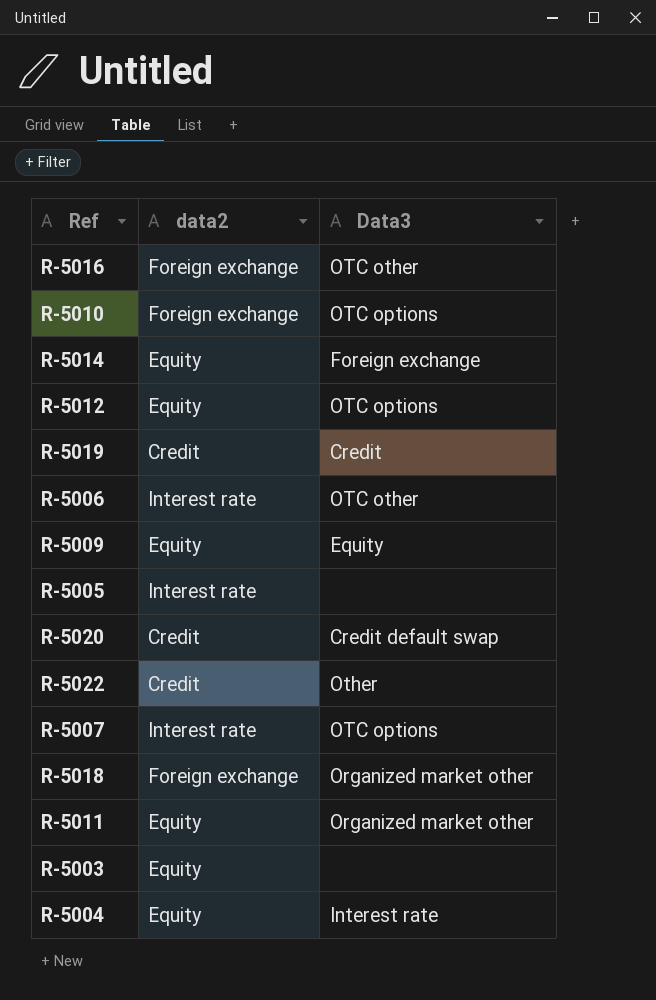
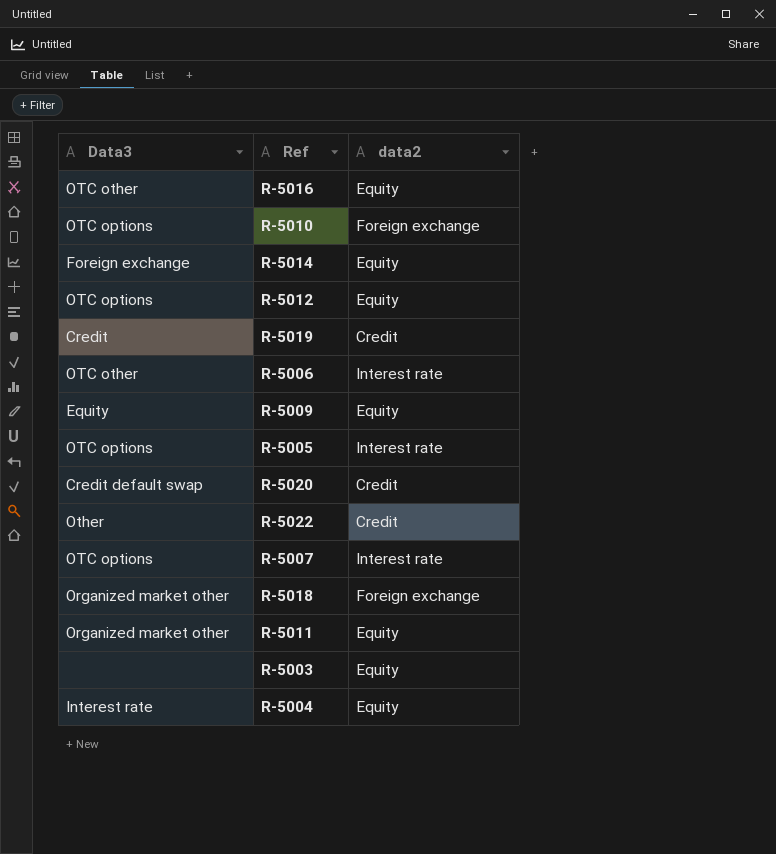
column Data3 | position: 3 -> 1
R-5016 | data2: Foreign exchange -> Equity
R-5005 | Data3: none -> OTC options

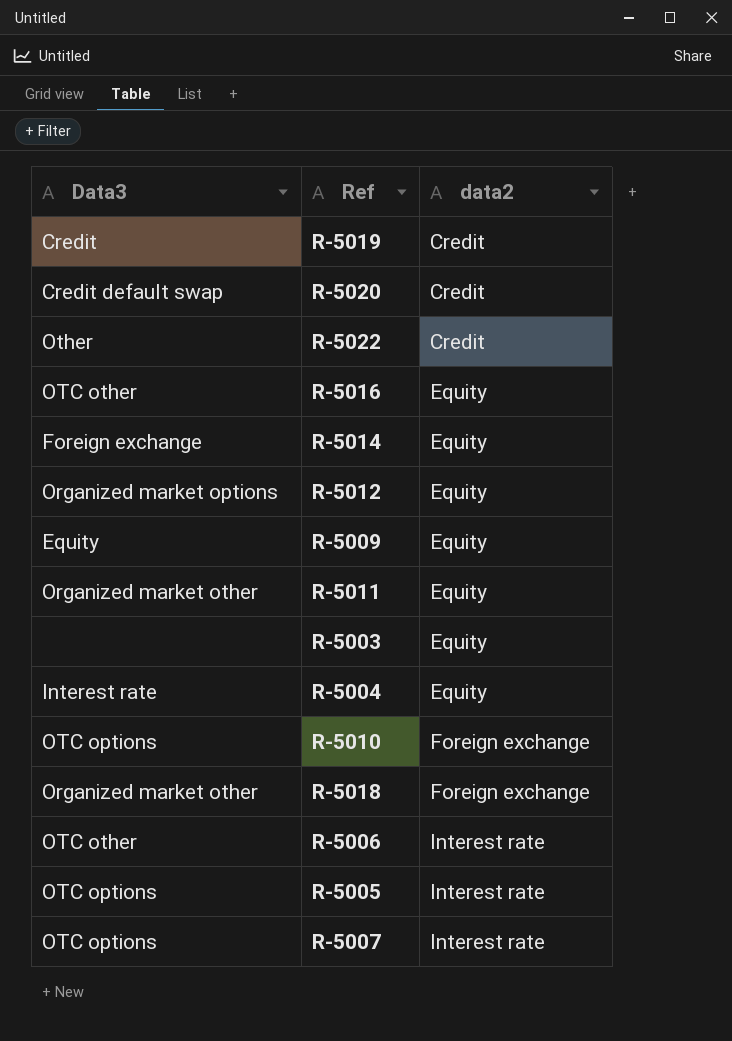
row order: none -> data2 ascending
R-5012 | Data3: OTC options -> Organized market options

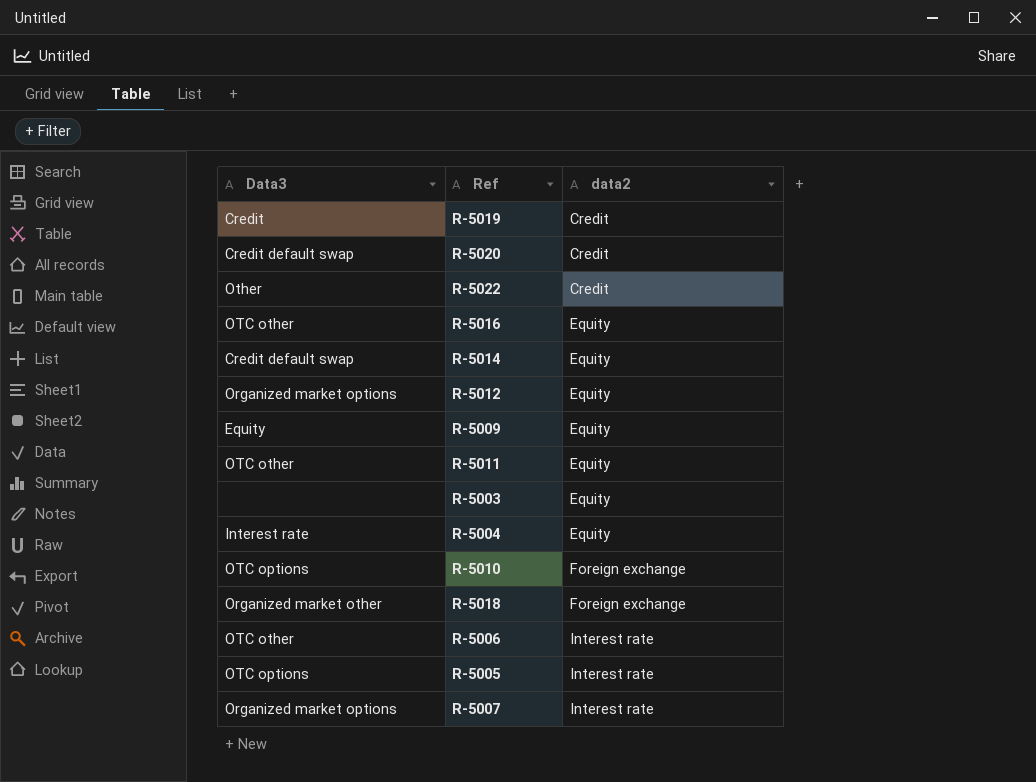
R-5014 | Data3: Foreign exchange -> Credit default swap
R-5011 | Data3: Organized market other -> OTC other
R-5007 | Data3: OTC options -> Organized market options

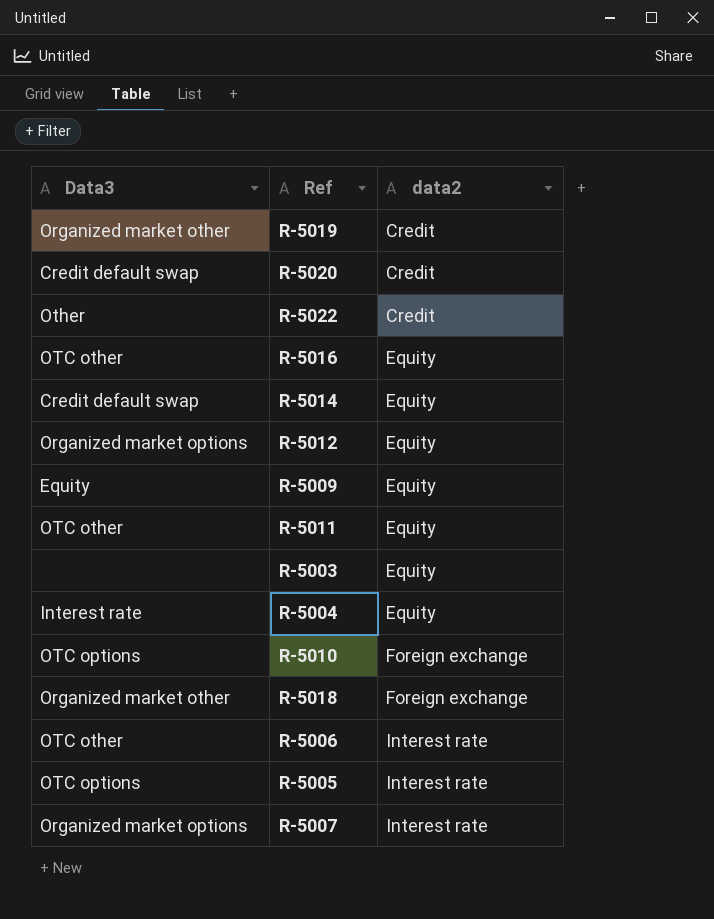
R-5019 | Data3: Credit -> Organized market other

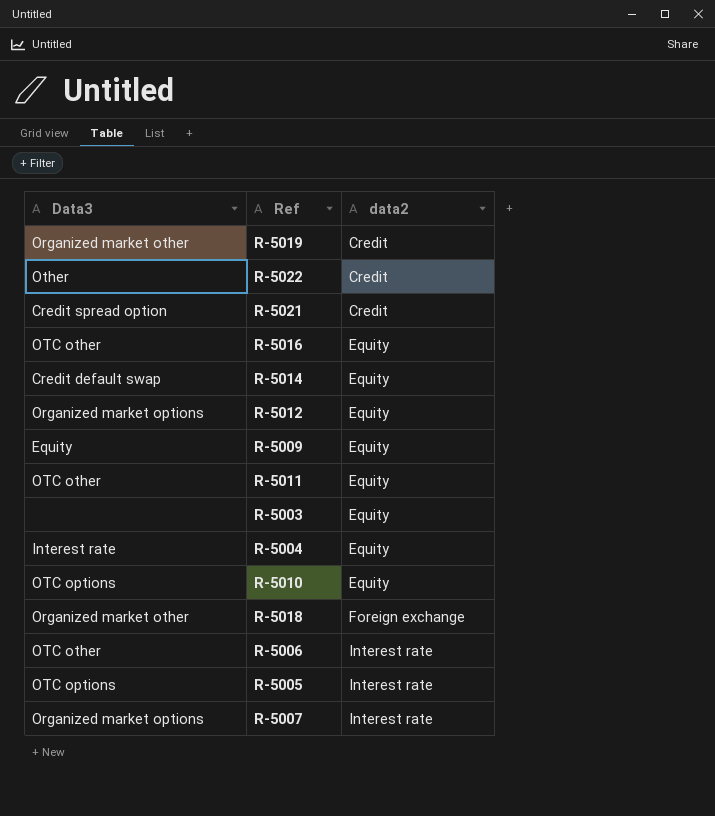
row R-5020: Credit default swap | Credit -> none
row R-5021: none -> Credit spread option | Credit
R-5010 | data2: Foreign exchange -> Equity

